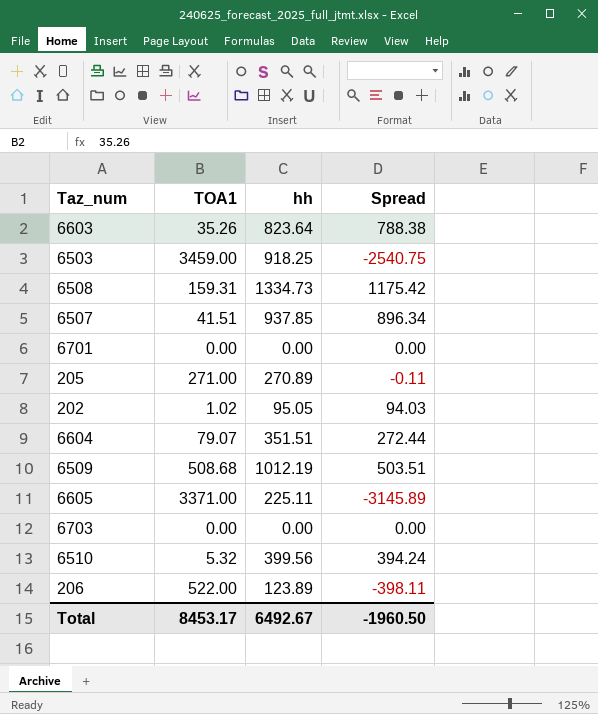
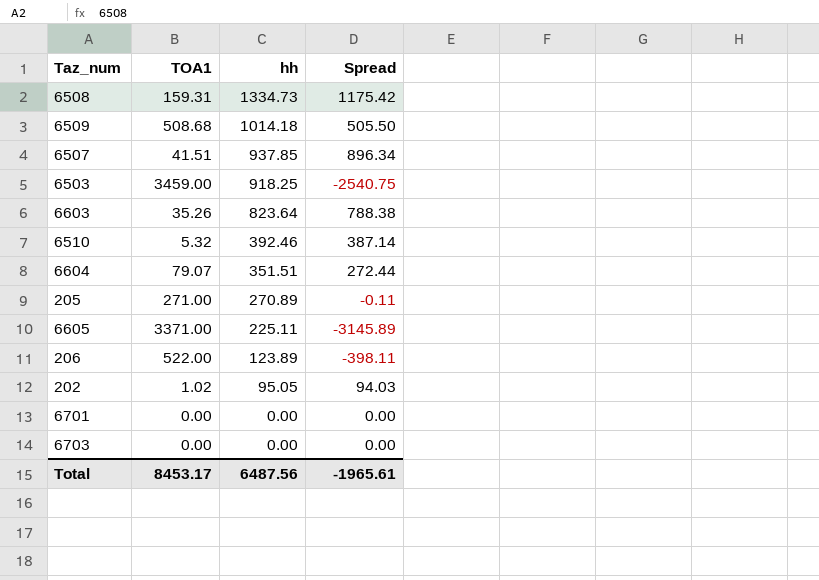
row order: none -> hh descending
6509 | hh: 1012.19 -> 1014.18
6509 | Spread: 503.51 -> 505.50
6510 | hh: 399.56 -> 392.46
6510 | Spread: 394.24 -> 387.14
Total | hh: 6492.67 -> 6487.56
Total | Spread: -1960.50 -> -1965.61

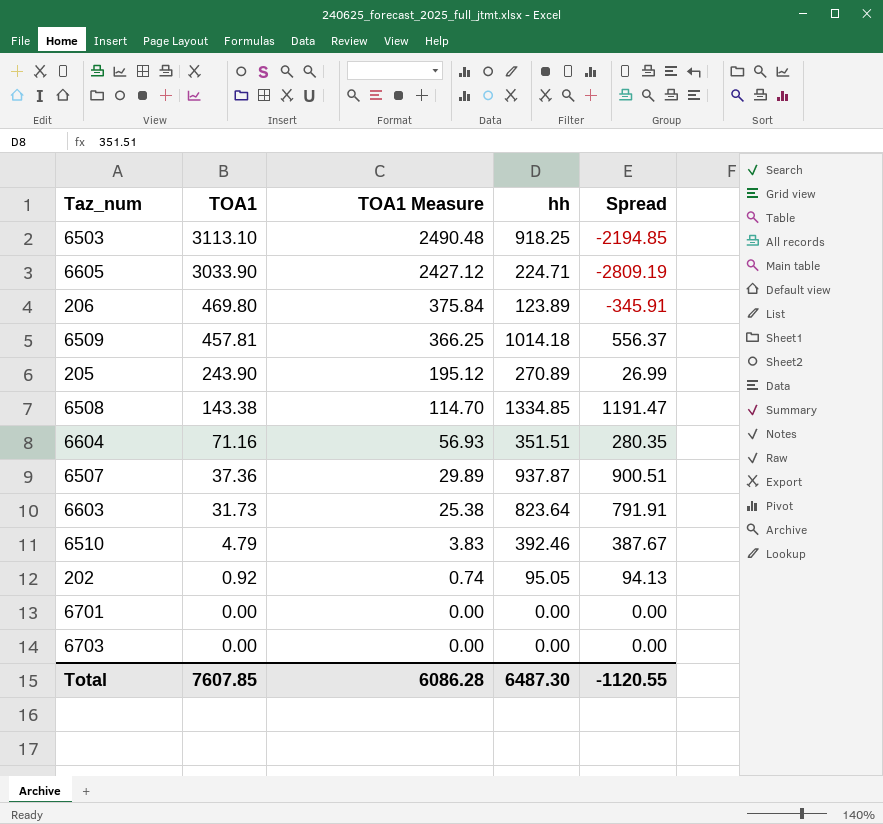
row order: hh descending -> TOA1 descending
column TOA1 Measure | formula: none -> [TOA1] * 0.8
6503 | TOA1: 3459.00 -> 3113.10
6503 | Spread: -2540.75 -> -2194.85
6605 | TOA1: 3371.00 -> 3033.90
6605 | hh: 225.11 -> 224.71
6605 | Spread: -3145.89 -> -2809.19
206 | TOA1: 522.00 -> 469.80
206 | Spread: -398.11 -> -345.91
6509 | TOA1: 508.68 -> 457.81
6509 | Spread: 505.50 -> 556.37
205 | TOA1: 271.00 -> 243.90
205 | Spread: -0.11 -> 26.99
6508 | TOA1: 159.31 -> 143.38
6508 | hh: 1334.73 -> 1334.85
6508 | Spread: 1175.42 -> 1191.47
6604 | TOA1: 79.07 -> 71.16
6604 | Spread: 272.44 -> 280.35
6507 | TOA1: 41.51 -> 37.36
6507 | hh: 937.85 -> 937.87
6507 | Spread: 896.34 -> 900.51
6603 | TOA1: 35.26 -> 31.73
6603 | Spread: 788.38 -> 791.91
6510 | TOA1: 5.32 -> 4.79
6510 | Spread: 387.14 -> 387.67
202 | TOA1: 1.02 -> 0.92
202 | Spread: 94.03 -> 94.13
Total | TOA1: 8453.17 -> 7607.85
Total | hh: 6487.56 -> 6487.30
Total | Spread: -1965.61 -> -1120.55

